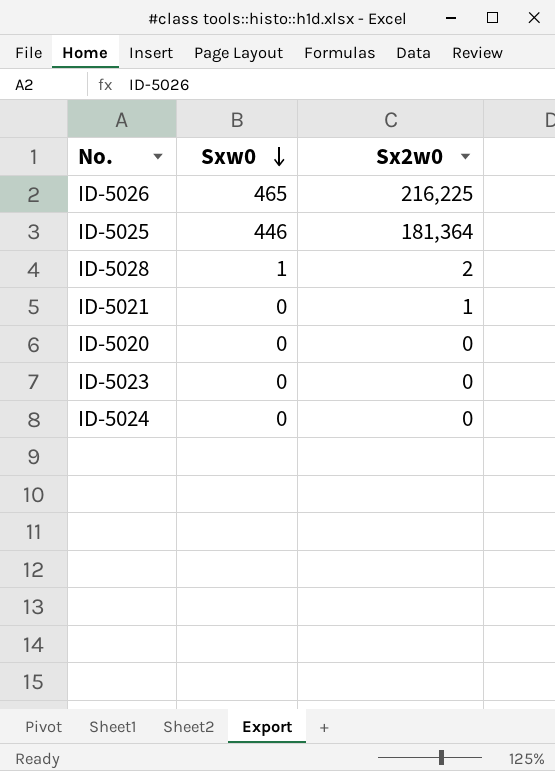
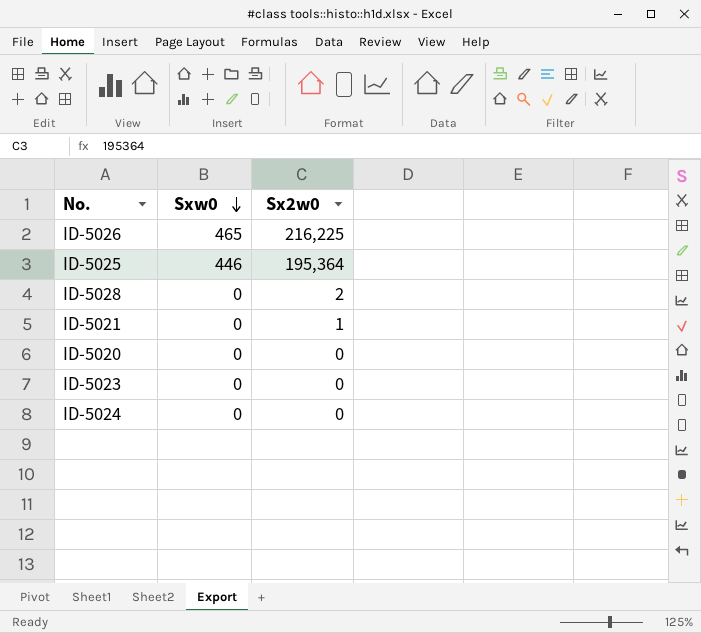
ID-5025 | Sx2w0: 181,364 -> 195,364
ID-5028 | Sxw0: 1 -> 0

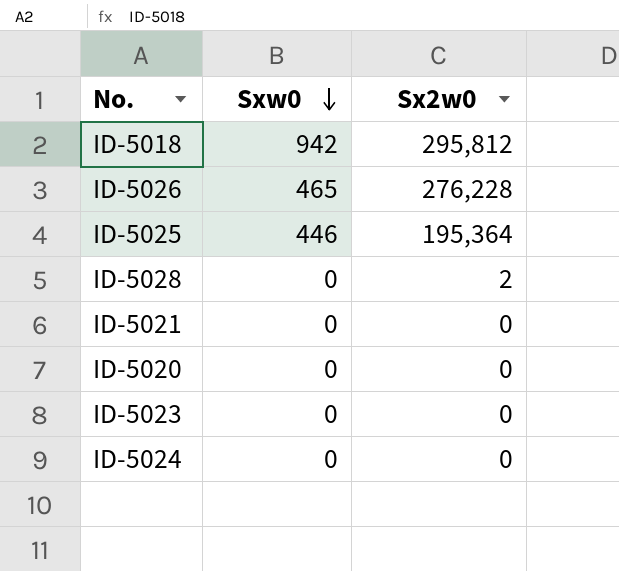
row ID-5018: none -> 942 | 295,812
ID-5026 | Sx2w0: 216,225 -> 276,228
ID-5021 | Sx2w0: 1 -> 0

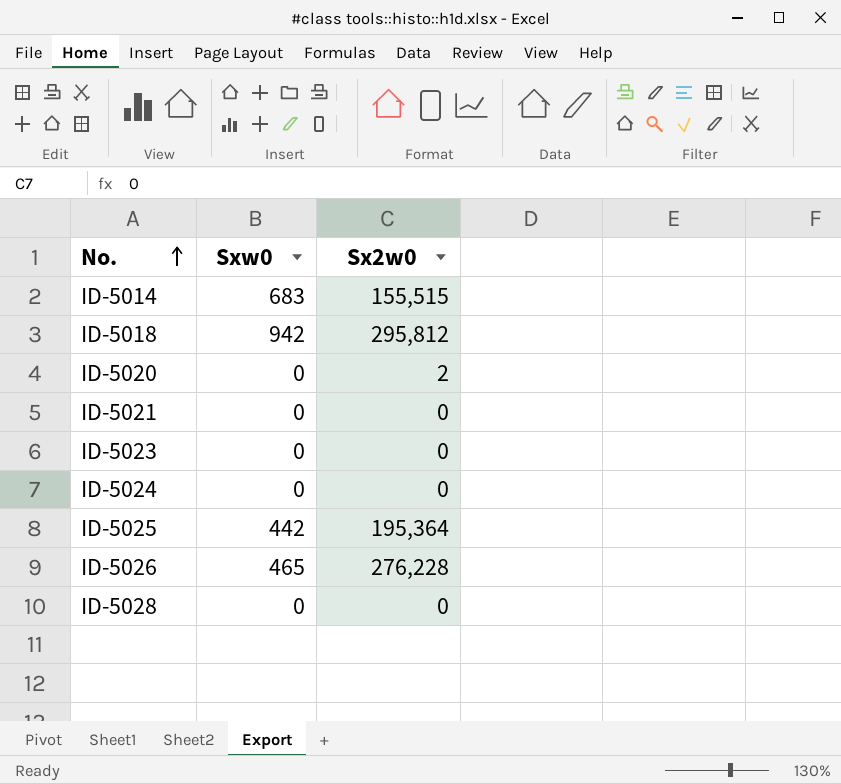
row order: Sxw0 descending -> No. ascending
row ID-5014: none -> 683 | 155,515
ID-5020 | Sx2w0: 0 -> 2
ID-5025 | Sxw0: 446 -> 442
ID-5028 | Sx2w0: 2 -> 0

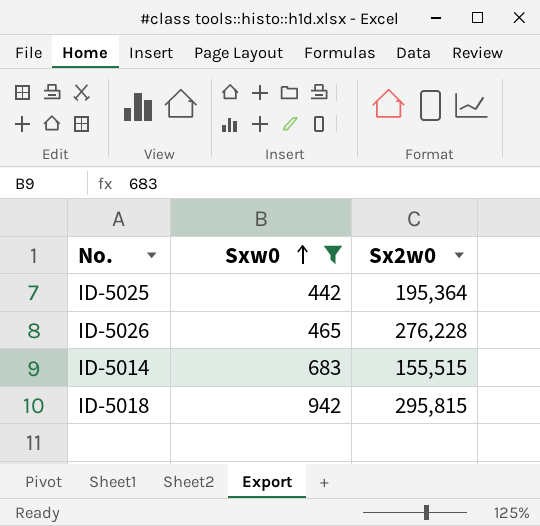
filter: none -> Sxw0 != 0
row order: No. ascending -> Sxw0 ascending
ID-5018 | Sx2w0: 295,812 -> 295,815

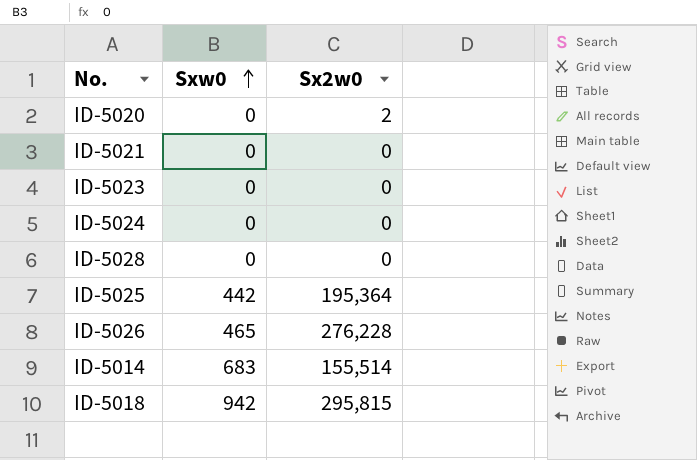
filter: Sxw0 != 0 -> none
ID-5014 | Sx2w0: 155,515 -> 155,514

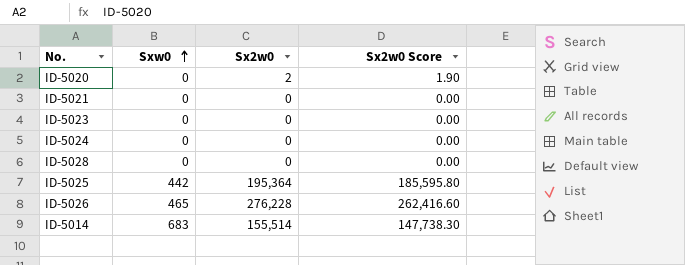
column Sx2w0 Score | formula: none -> [Sx2w0] * 0.95
row ID-5018: 942 | 295,815 -> none

